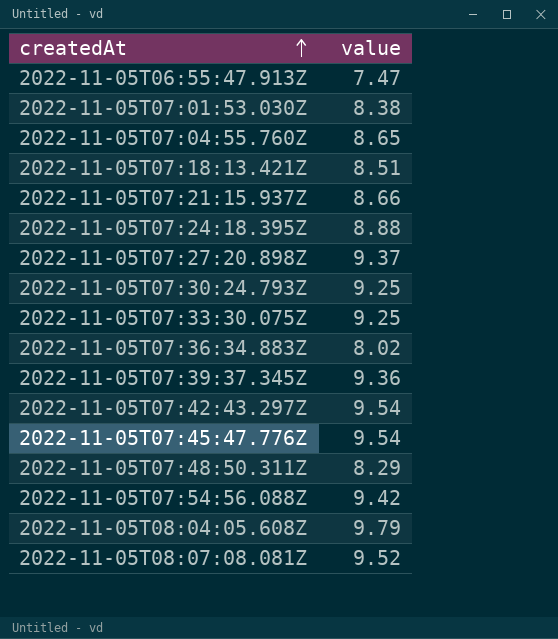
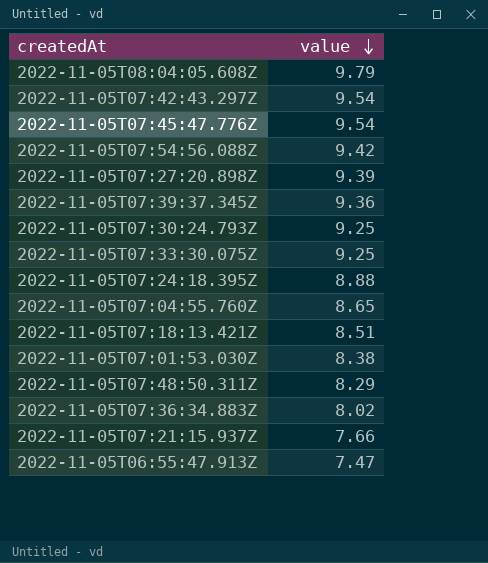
row order: createdAt ascending -> value descending
row 2022-11-05T08:07:08.081Z: 9.52 -> none
2022-11-05T07:27:20.898Z | value: 9.37 -> 9.39
2022-11-05T07:21:15.937Z | value: 8.66 -> 7.66

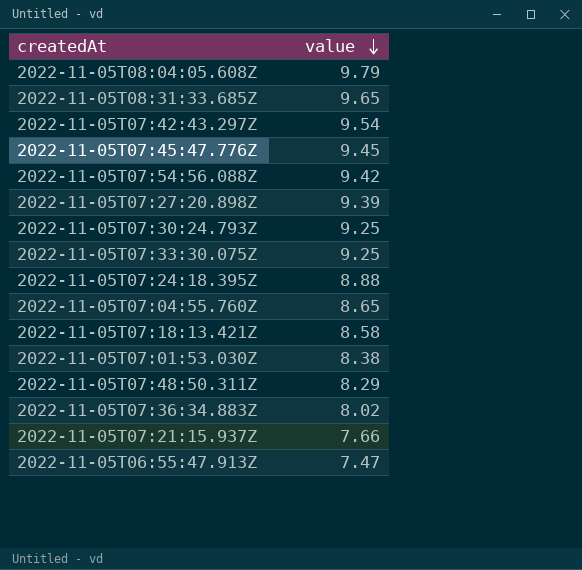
row 2022-11-05T07:39:37.345Z: 9.36 -> none
row 2022-11-05T08:31:33.685Z: none -> 9.65
2022-11-05T07:45:47.776Z | value: 9.54 -> 9.45
2022-11-05T07:18:13.421Z | value: 8.51 -> 8.58

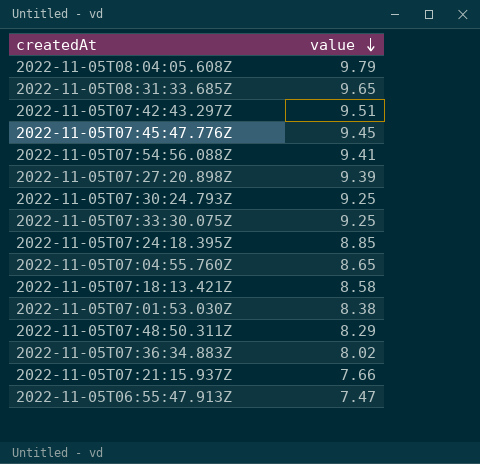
2022-11-05T07:42:43.297Z | value: 9.54 -> 9.51
2022-11-05T07:54:56.088Z | value: 9.42 -> 9.41
2022-11-05T07:24:18.395Z | value: 8.88 -> 8.85

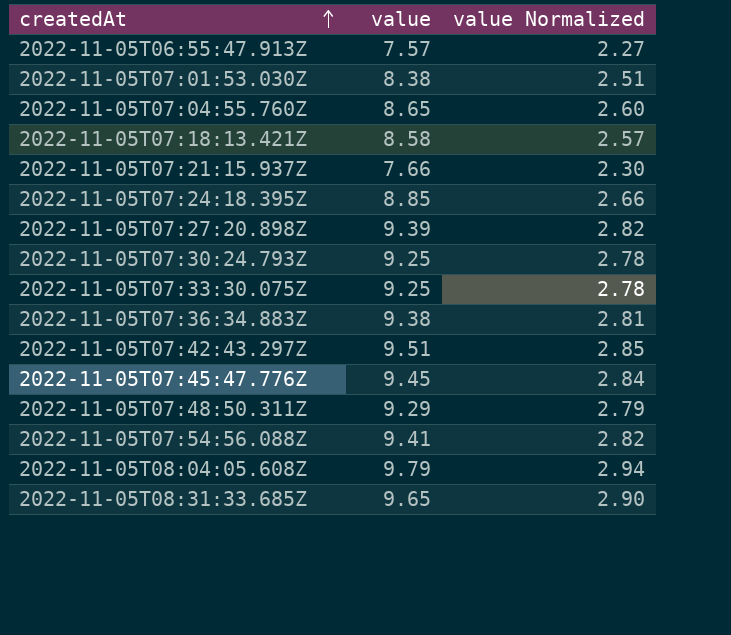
row order: value descending -> createdAt ascending
column value Normalized | formula: none -> [value] * 0.3
2022-11-05T06:55:47.913Z | value: 7.47 -> 7.57
2022-11-05T07:36:34.883Z | value: 8.02 -> 9.38
2022-11-05T07:48:50.311Z | value: 8.29 -> 9.29

